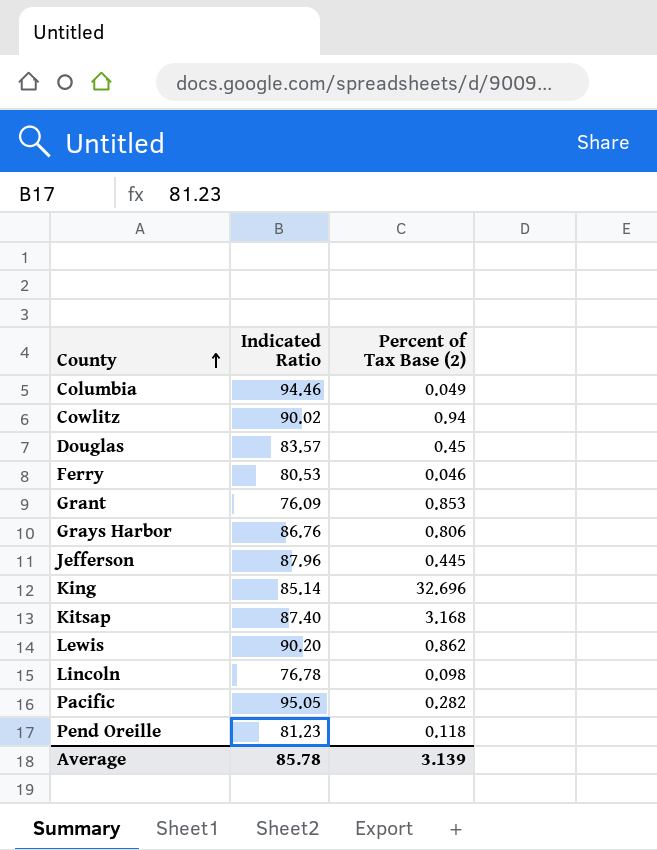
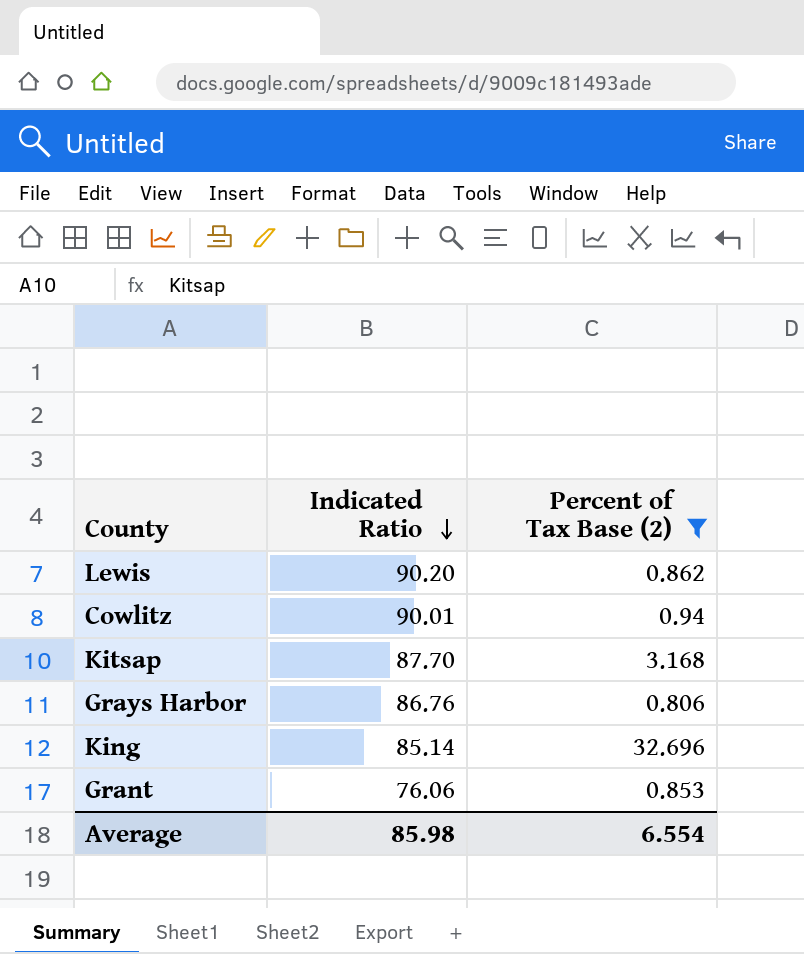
filter: none -> Percent of Tax Base (2) >= 0.806
row order: County ascending -> Indicated Ratio descending
Cowlitz | Indicated Ratio: 90.02 -> 90.01
Kitsap | Indicated Ratio: 87.40 -> 87.70
Grant | Indicated Ratio: 76.09 -> 76.06
Average | Indicated Ratio: 85.78 -> 85.98
Average | Percent of Tax Base (2): 3.139 -> 6.554

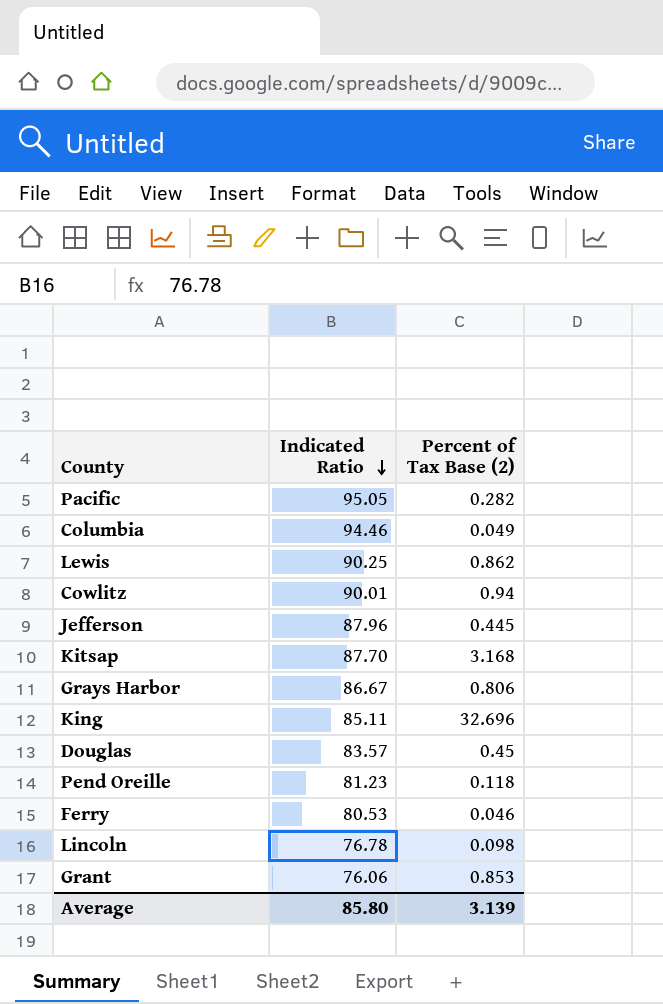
filter: Percent of Tax Base (2) >= 0.806 -> none
Lewis | Indicated Ratio: 90.20 -> 90.25
Grays Harbor | Indicated Ratio: 86.76 -> 86.67
King | Indicated Ratio: 85.14 -> 85.11
Average | Indicated Ratio: 85.98 -> 85.80
Average | Percent of Tax Base (2): 6.554 -> 3.139

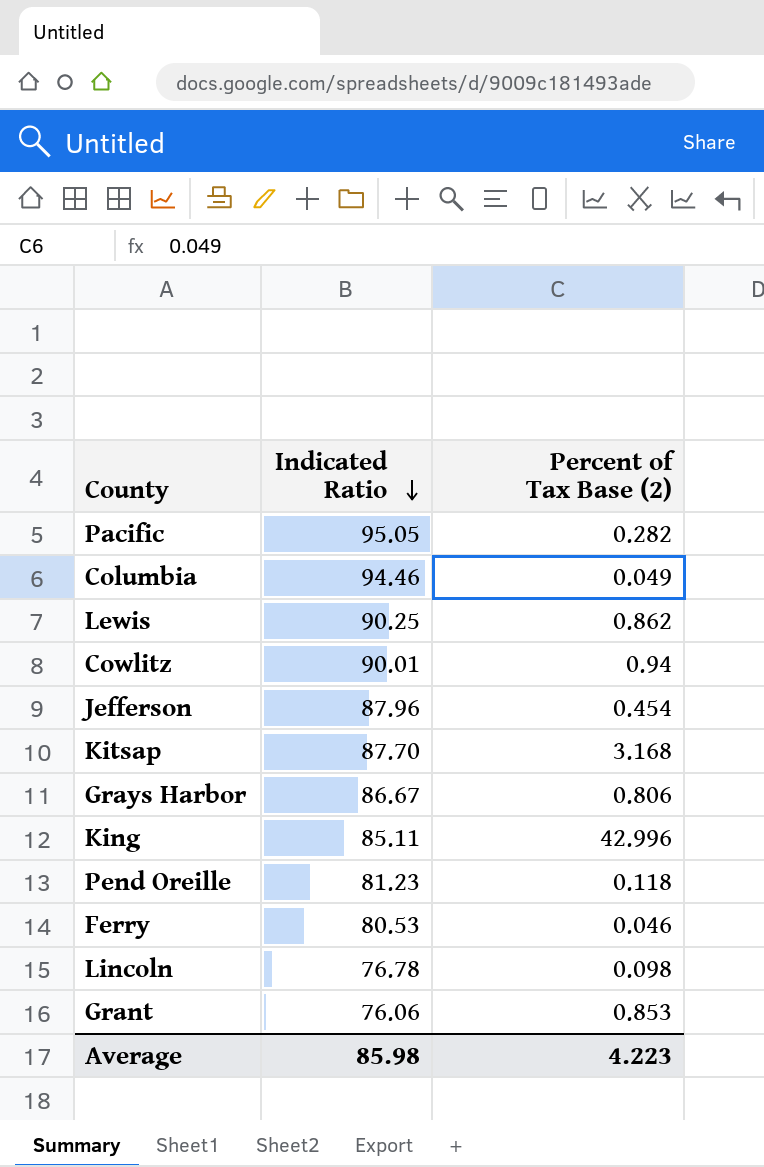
row Douglas: 83.57 | 0.45 -> none
Jefferson | Percent of Tax Base (2): 0.445 -> 0.454
King | Percent of Tax Base (2): 32.696 -> 42.996
Average | Indicated Ratio: 85.80 -> 85.98
Average | Percent of Tax Base (2): 3.139 -> 4.223

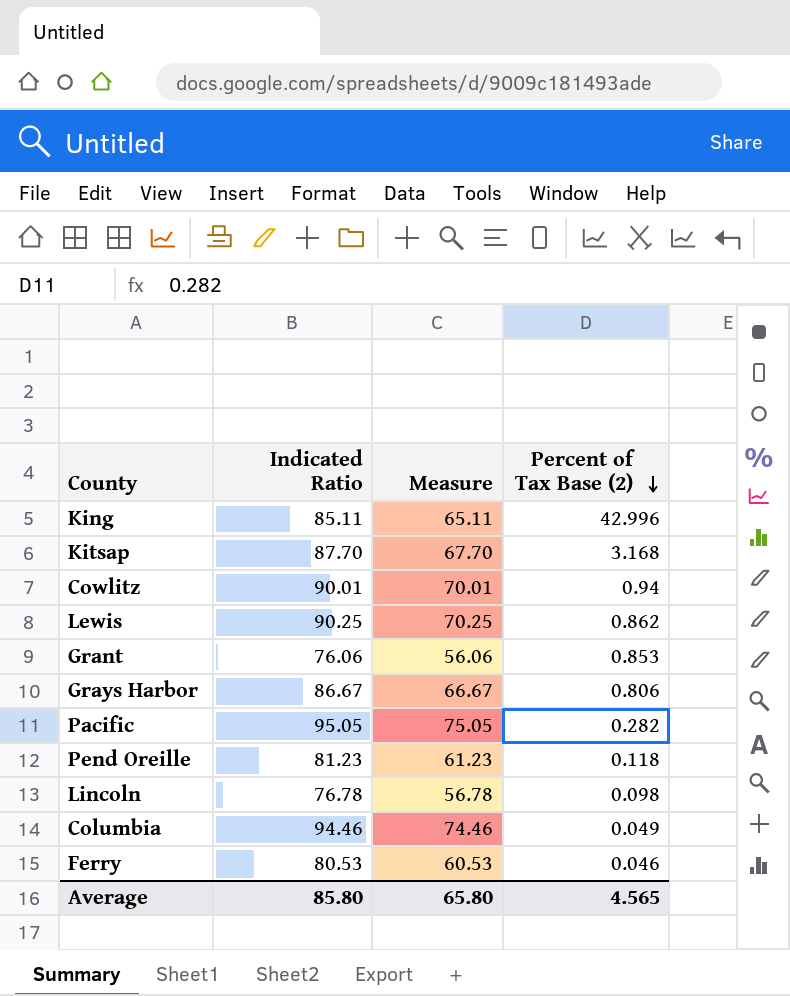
row order: Indicated Ratio descending -> Percent of Tax Base (2) descending
column Measure | formula: none -> [Indicated Ratio] - 20
row Jefferson: 87.96 | 0.454 -> none
Average | Indicated Ratio: 85.98 -> 85.80
Average | Percent of Tax Base (2): 4.223 -> 4.565

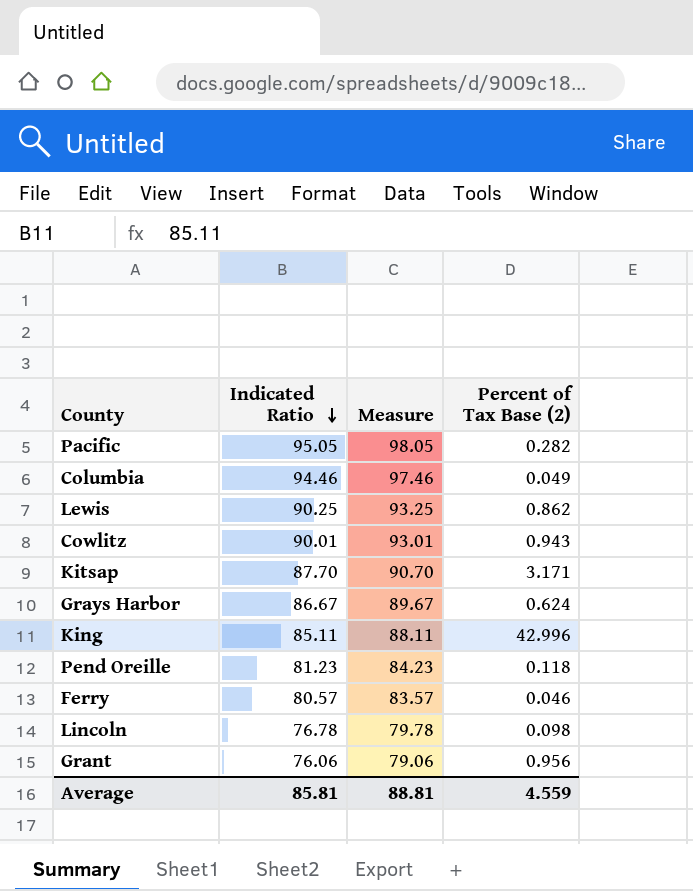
row order: Percent of Tax Base (2) descending -> Indicated Ratio descending
column Measure | formula: [Indicated Ratio] - 20 -> [Indicated Ratio] + 3
Cowlitz | Percent of Tax Base (2): 0.94 -> 0.943
Kitsap | Percent of Tax Base (2): 3.168 -> 3.171
Grays Harbor | Percent of Tax Base (2): 0.806 -> 0.624
Ferry | Indicated Ratio: 80.53 -> 80.57
Grant | Percent of Tax Base (2): 0.853 -> 0.956
Average | Indicated Ratio: 85.80 -> 85.81
Average | Measure: 65.80 -> 88.81
Average | Percent of Tax Base (2): 4.565 -> 4.559

